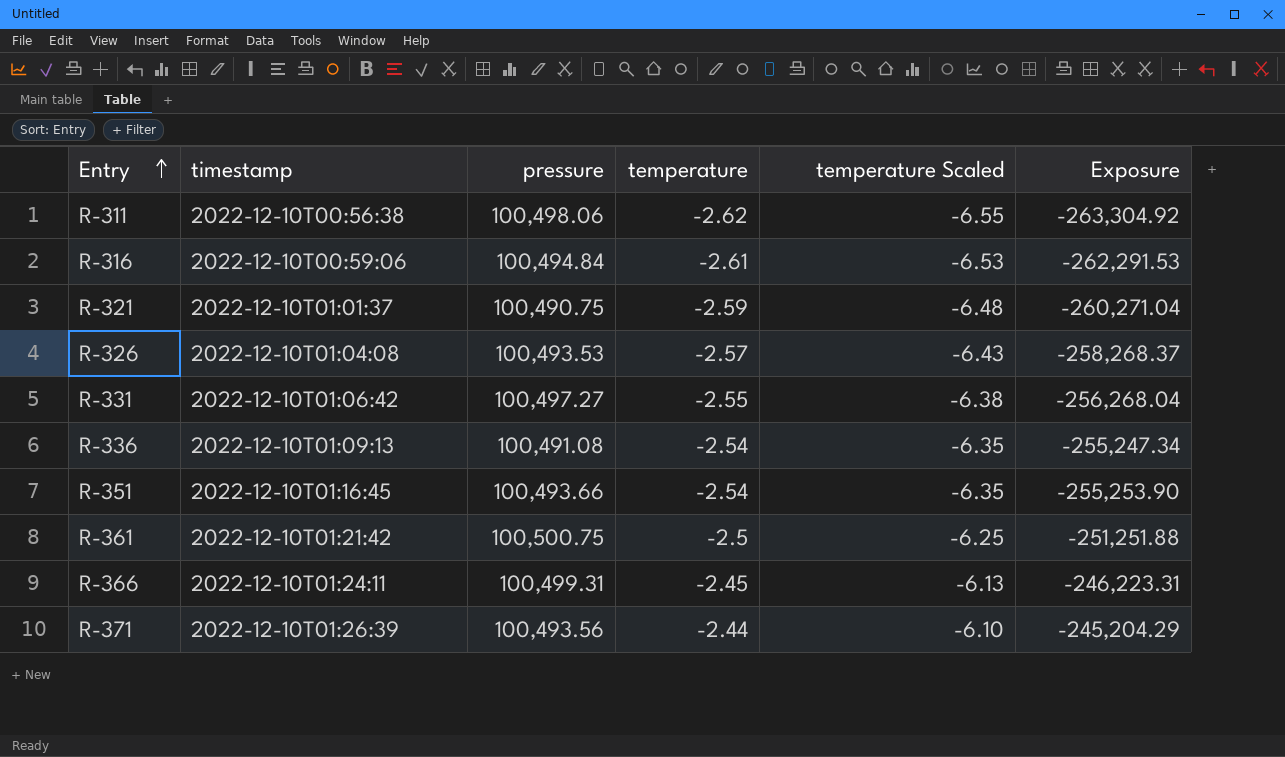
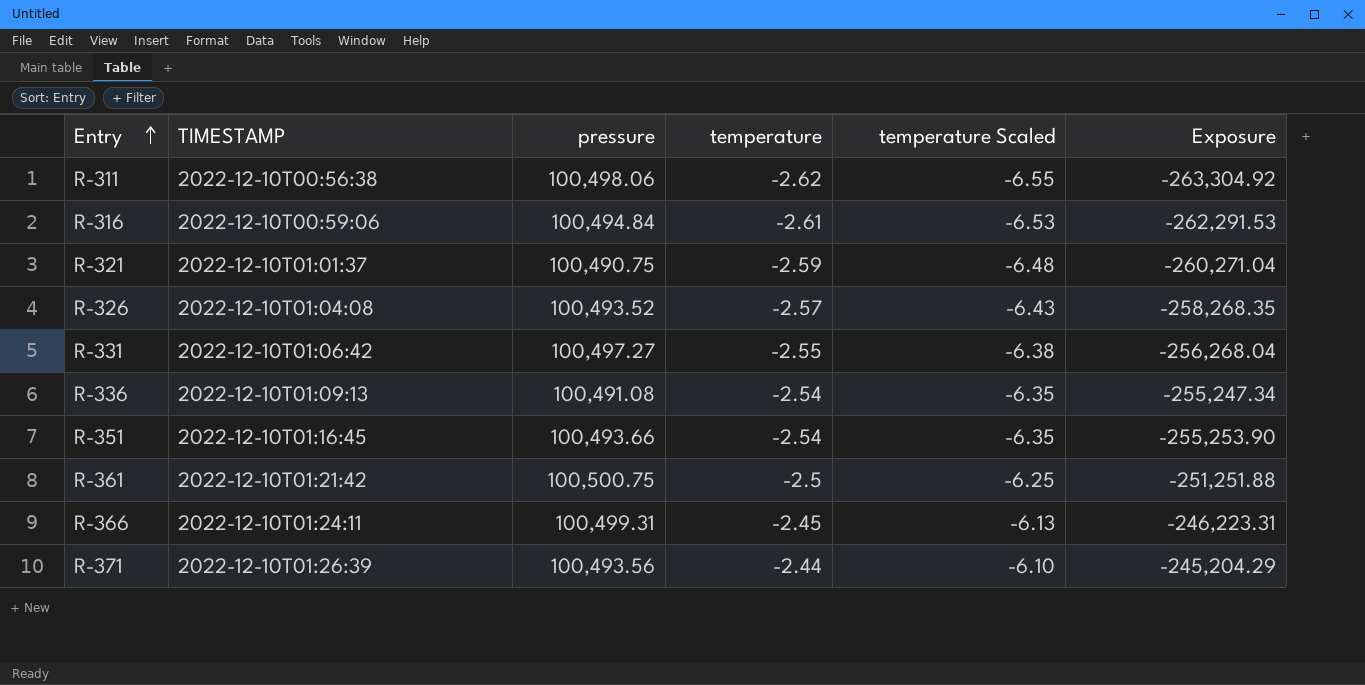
column name: timestamp -> TIMESTAMP
R-326 | pressure: 100,493.53 -> 100,493.52
R-326 | Exposure: -258,268.37 -> -258,268.35

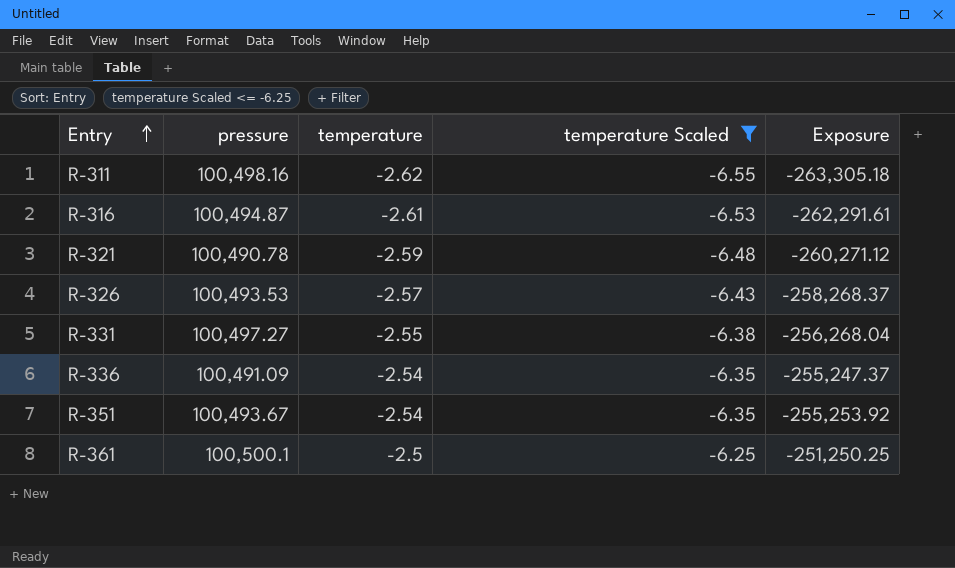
filter: none -> temperature Scaled <= -6.25
column TIMESTAMP | position: 2 -> none
R-311 | pressure: 100,498.06 -> 100,498.16
R-311 | Exposure: -263,304.92 -> -263,305.18
R-316 | pressure: 100,494.84 -> 100,494.87
R-316 | Exposure: -262,291.53 -> -262,291.61
R-321 | pressure: 100,490.75 -> 100,490.78
R-321 | Exposure: -260,271.04 -> -260,271.12
R-326 | pressure: 100,493.52 -> 100,493.53
R-326 | Exposure: -258,268.35 -> -258,268.37
R-336 | pressure: 100,491.08 -> 100,491.09
R-336 | Exposure: -255,247.34 -> -255,247.37
R-351 | pressure: 100,493.66 -> 100,493.67
R-351 | Exposure: -255,253.90 -> -255,253.92
R-361 | pressure: 100,500.75 -> 100,500.1
R-361 | Exposure: -251,251.88 -> -251,250.25

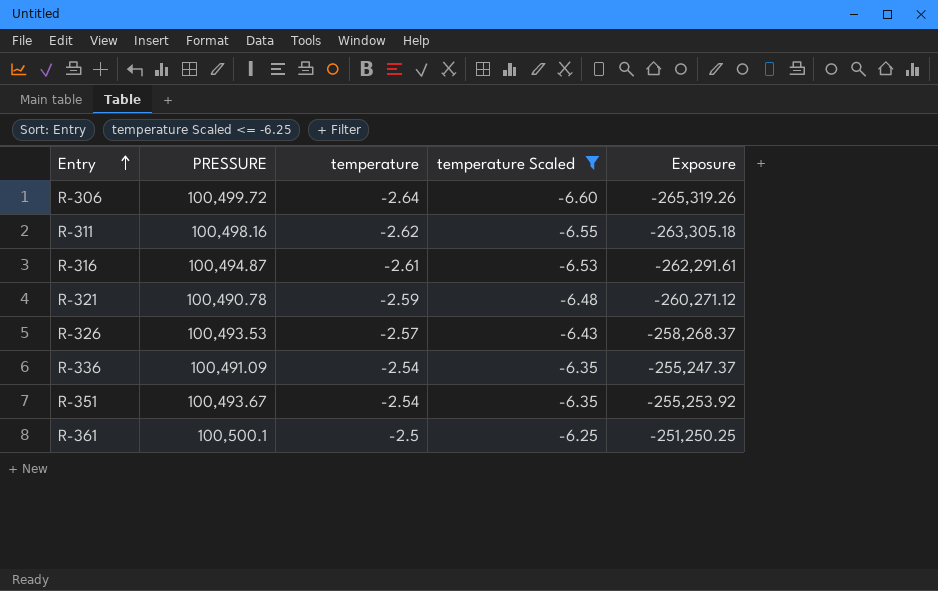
column name: pressure -> PRESSURE
row R-331: 100,497.27 | -2.55 | -6.38 | -256,268.04 -> none
row R-306: none -> 100,499.72 | -2.64 | -6.60 | -265,319.26

